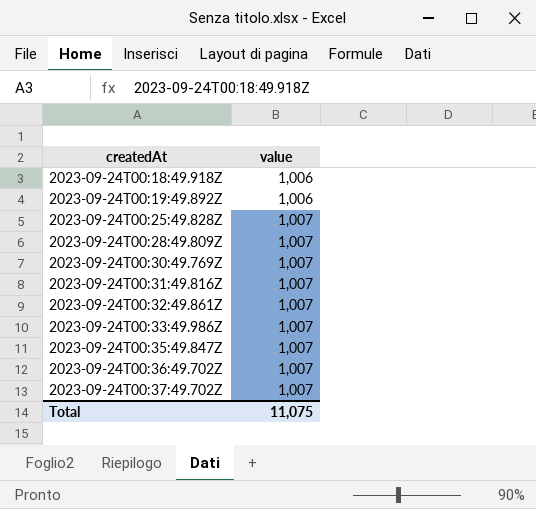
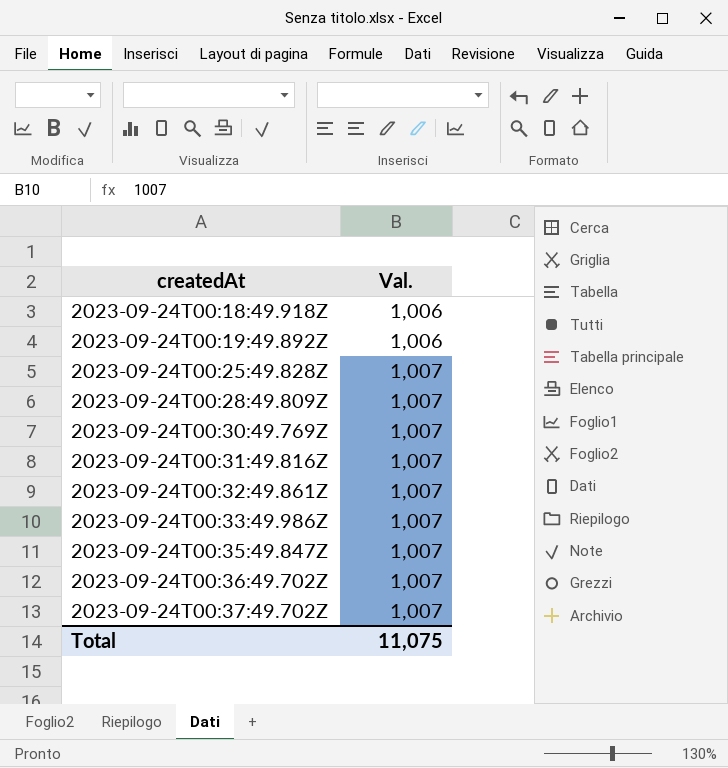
column name: value -> Val.

